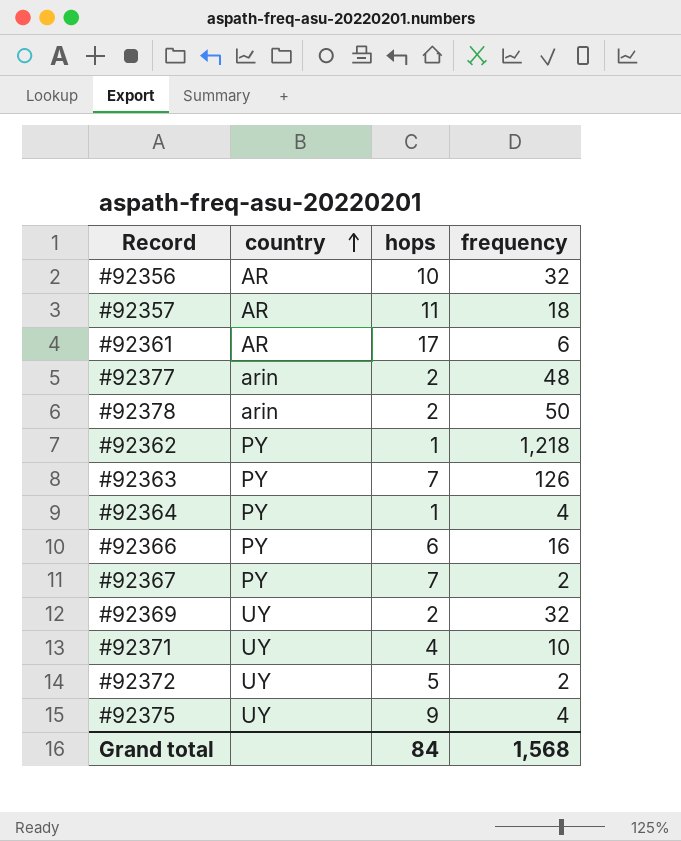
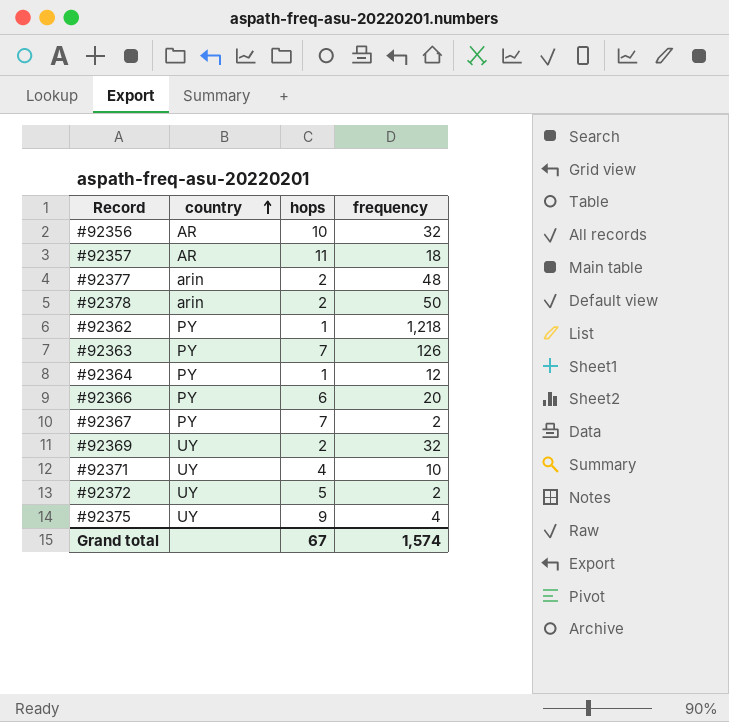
row #92361: AR | 17 | 6 -> none
#92364 | frequency: 4 -> 12
#92366 | frequency: 16 -> 20
Grand total | hops: 84 -> 67
Grand total | frequency: 1,568 -> 1,574

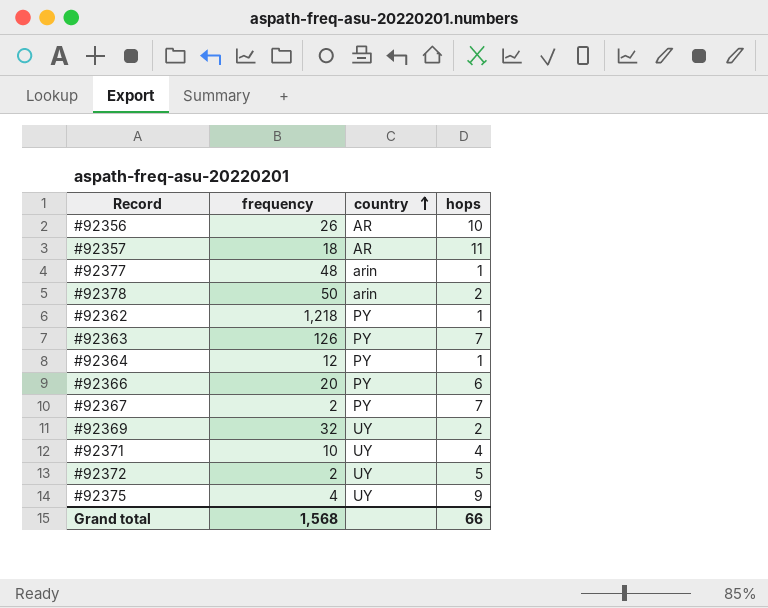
column frequency | position: 4 -> 2
#92356 | frequency: 32 -> 26
#92377 | hops: 2 -> 1
Grand total | frequency: 1,574 -> 1,568
Grand total | hops: 67 -> 66

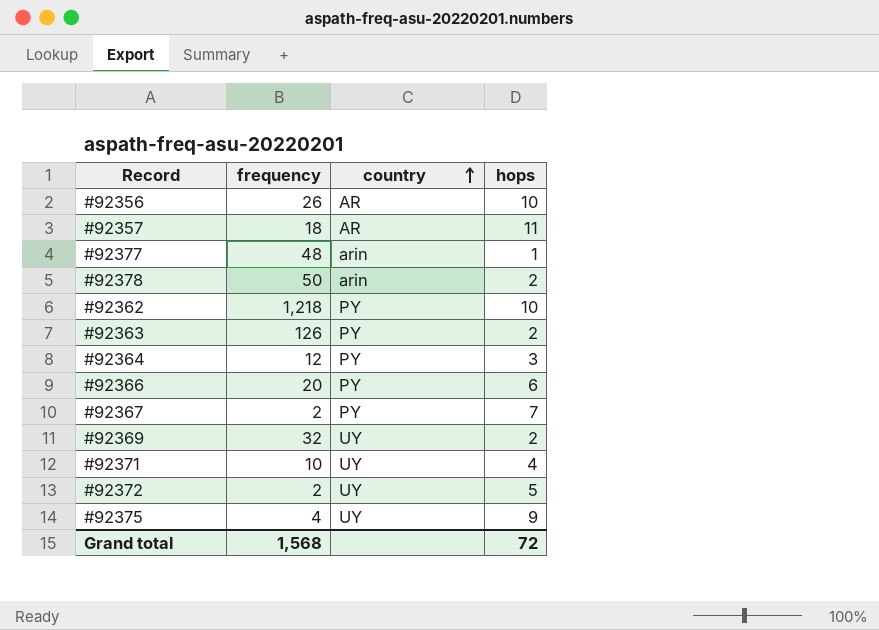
#92362 | hops: 1 -> 10
#92363 | hops: 7 -> 2
#92364 | hops: 1 -> 3
Grand total | hops: 66 -> 72

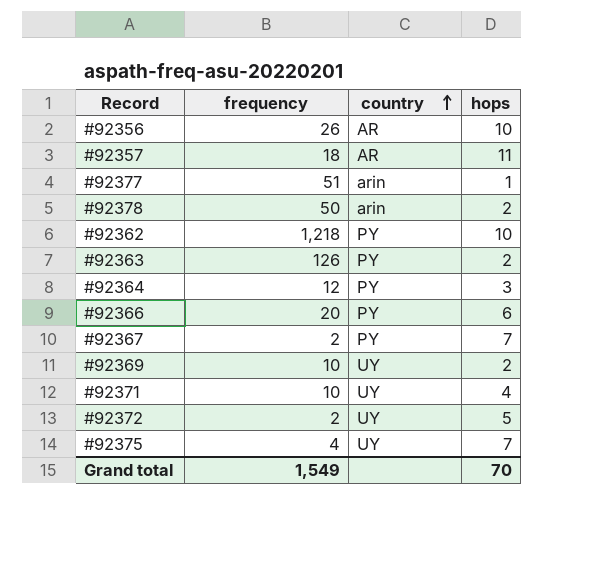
#92377 | frequency: 48 -> 51
#92369 | frequency: 32 -> 10
#92375 | hops: 9 -> 7
Grand total | frequency: 1,568 -> 1,549
Grand total | hops: 72 -> 70

